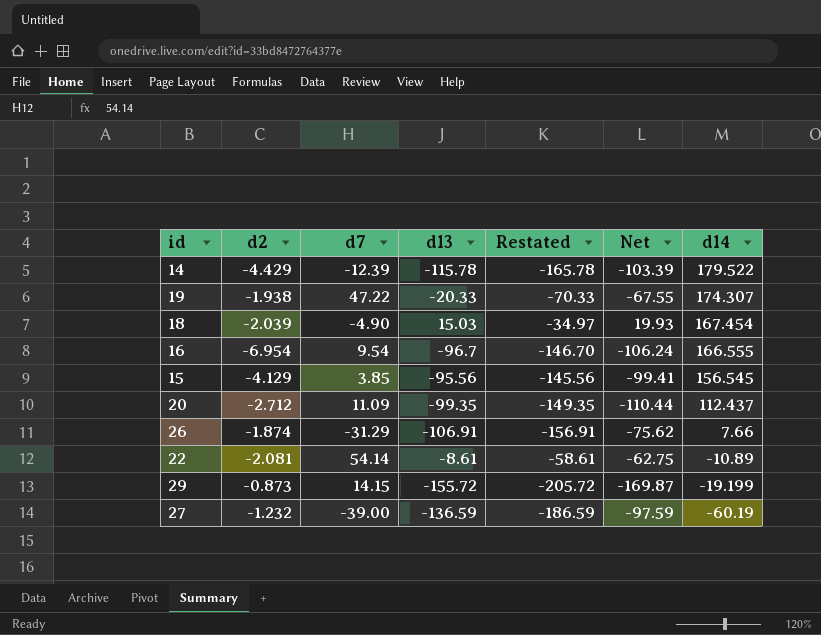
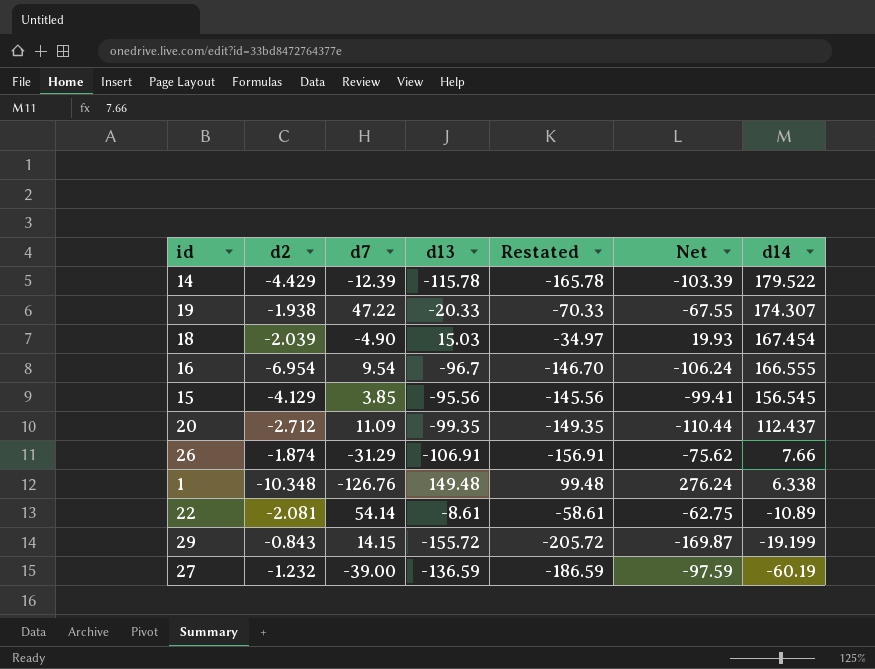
row 1: none -> -10.348 | -126.76 | 149.48 | 99.48 | 276.24 | 6.338
29 | d2: -0.873 -> -0.843

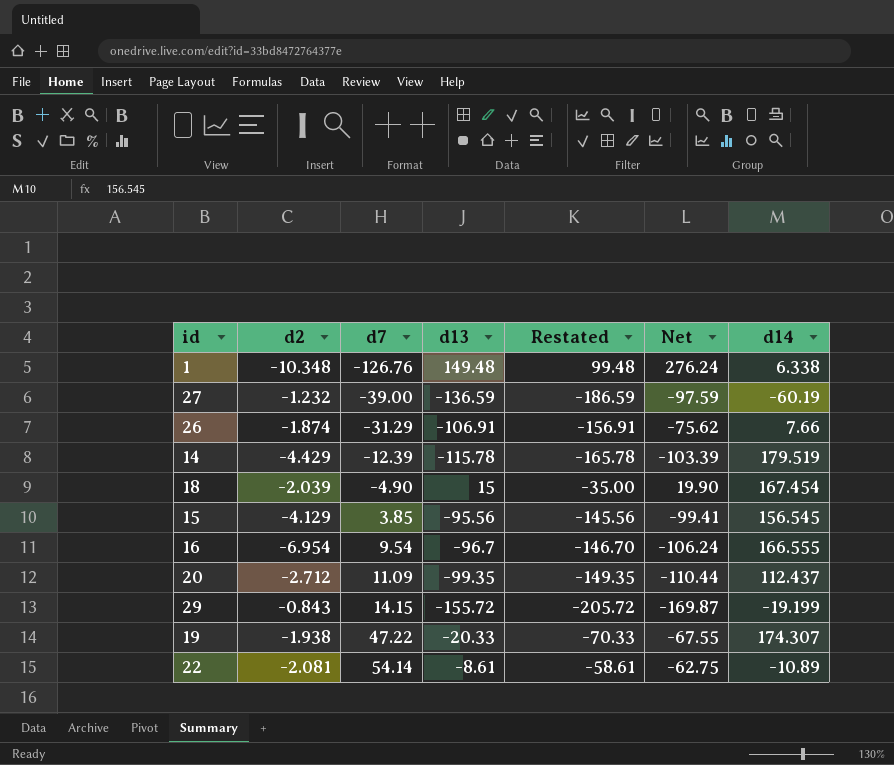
row order: d14 descending -> d7 ascending
14 | d14: 179.522 -> 179.519
18 | d13: 15.03 -> 15
18 | Restated: -34.97 -> -35.00
18 | Net: 19.93 -> 19.90

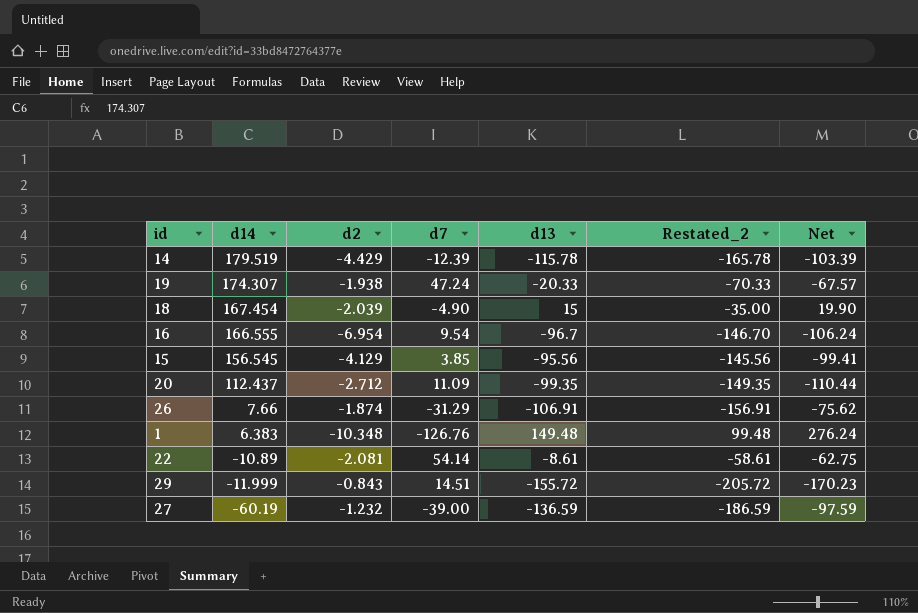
row order: d7 ascending -> d14 descending
column d14 | position: 7 -> 2
column name: Restated -> Restated_2
19 | d7: 47.22 -> 47.24
19 | Net: -67.55 -> -67.57
1 | d14: 6.338 -> 6.383
29 | d14: -19.199 -> -11.999
29 | d7: 14.15 -> 14.51
29 | Net: -169.87 -> -170.23

